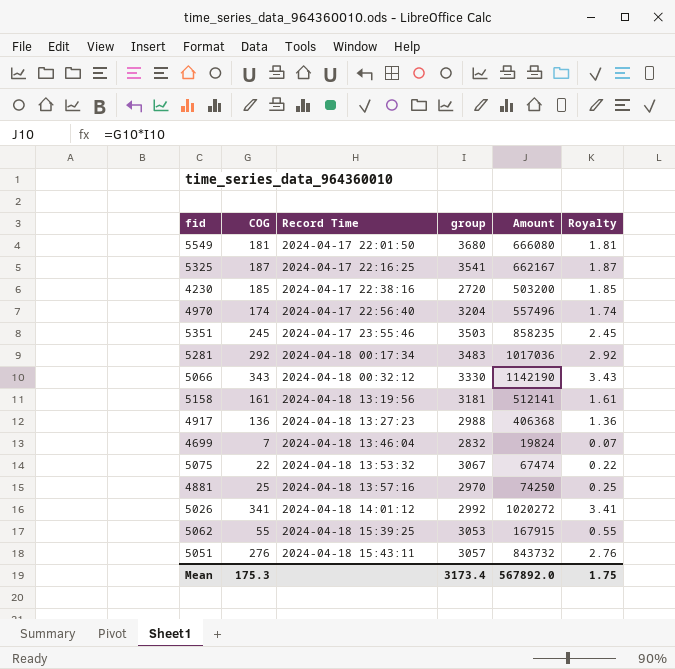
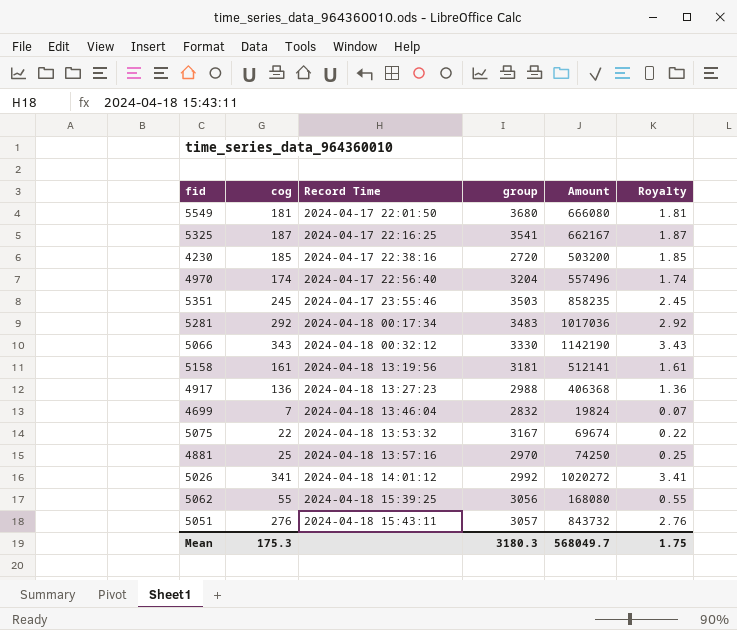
column name: COG -> cog
5075 | group: 3067 -> 3167
5075 | Amount: 67474 -> 69674
5062 | group: 3053 -> 3056
5062 | Amount: 167915 -> 168080
Mean | group: 3173.4 -> 3180.3
Mean | Amount: 567892.0 -> 568049.7

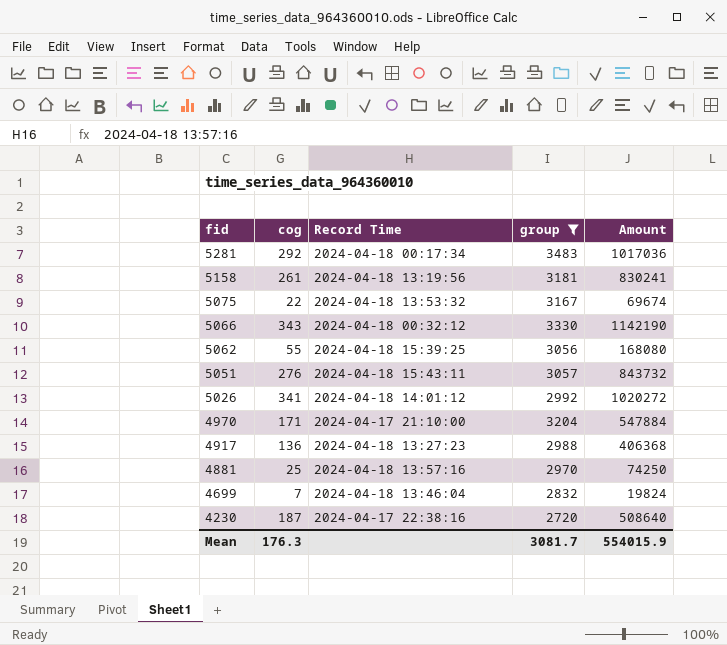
filter: none -> group <= 3483
row order: Record Time ascending -> fid descending
column Royalty | formula: [cog] * 0.01 -> none
5158 | cog: 161 -> 261
5158 | Amount: 512141 -> 830241
4970 | cog: 174 -> 171
4970 | Record Time: 2024-04-17 22:56:40 -> 2024-04-17 21:10:00
4970 | Amount: 557496 -> 547884
4230 | cog: 185 -> 187
4230 | Amount: 503200 -> 508640
Mean | cog: 175.3 -> 176.3
Mean | group: 3180.3 -> 3081.7
Mean | Amount: 568049.7 -> 554015.9

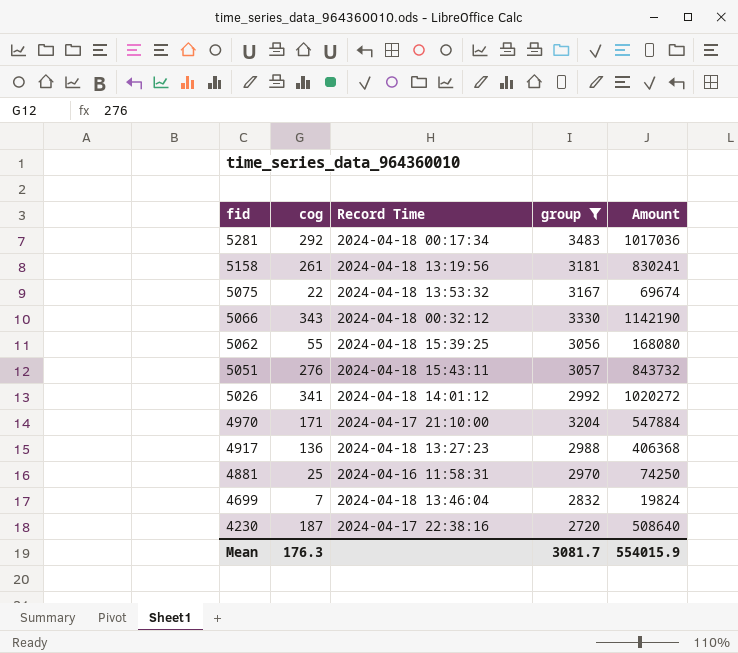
4881 | Record Time: 2024-04-18 13:57:16 -> 2024-04-16 11:58:31

